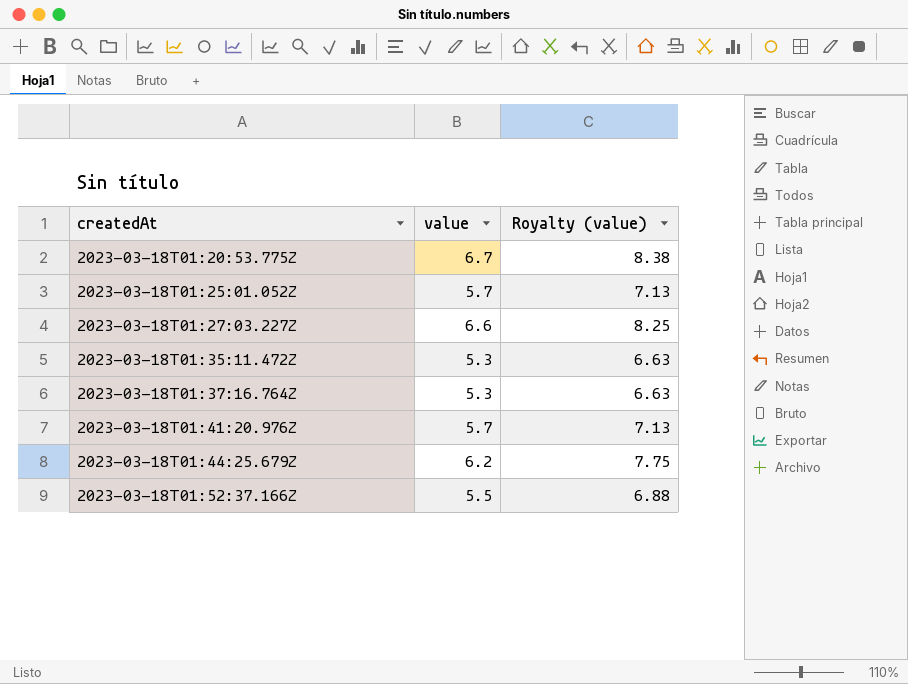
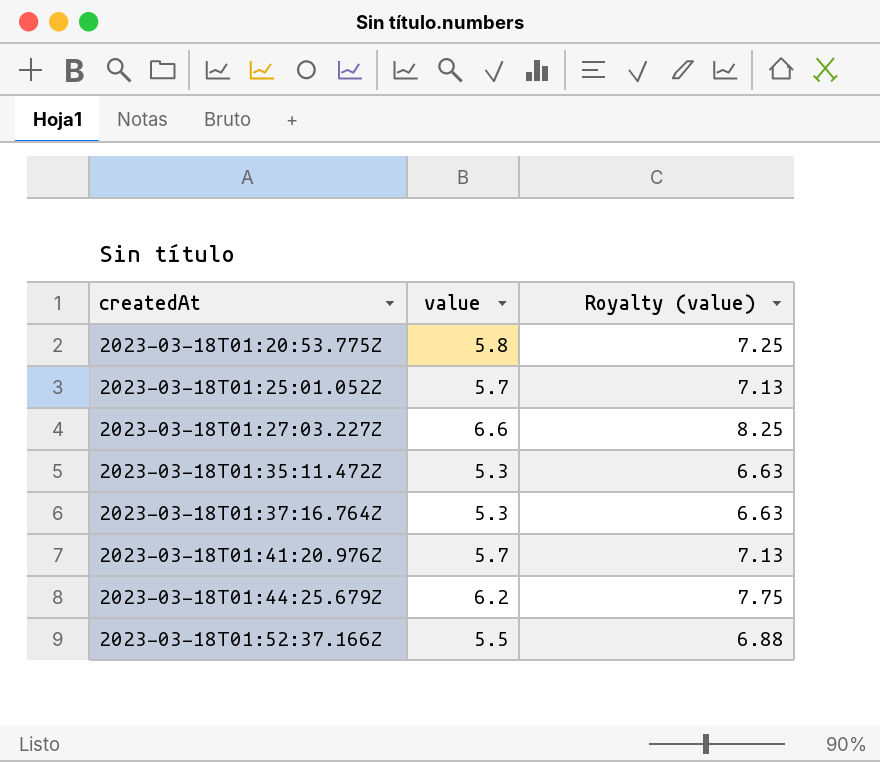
2023-03-18T01:20:53.775Z | value: 6.7 -> 5.8
2023-03-18T01:20:53.775Z | Royalty (value): 8.38 -> 7.25

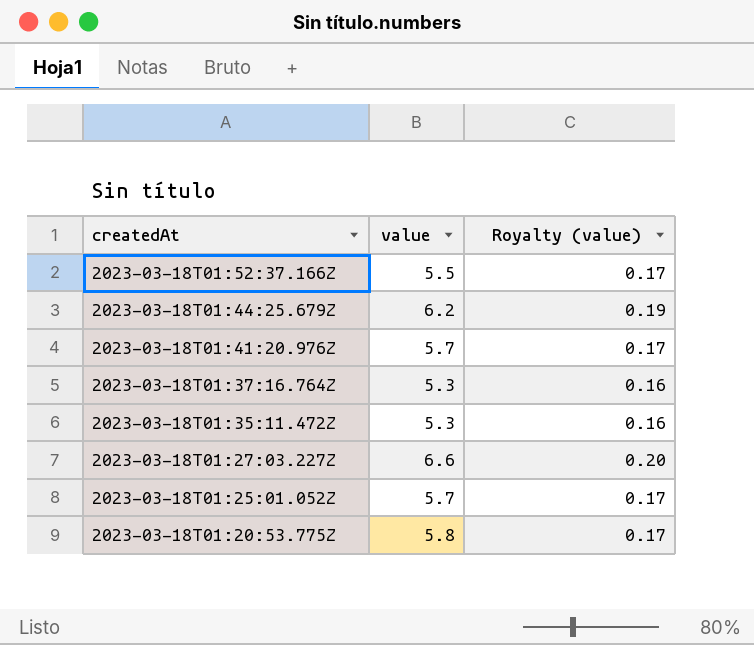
row order: createdAt ascending -> createdAt descending
column Royalty (value) | formula: [value] * 1.25 -> [value] * 0.03

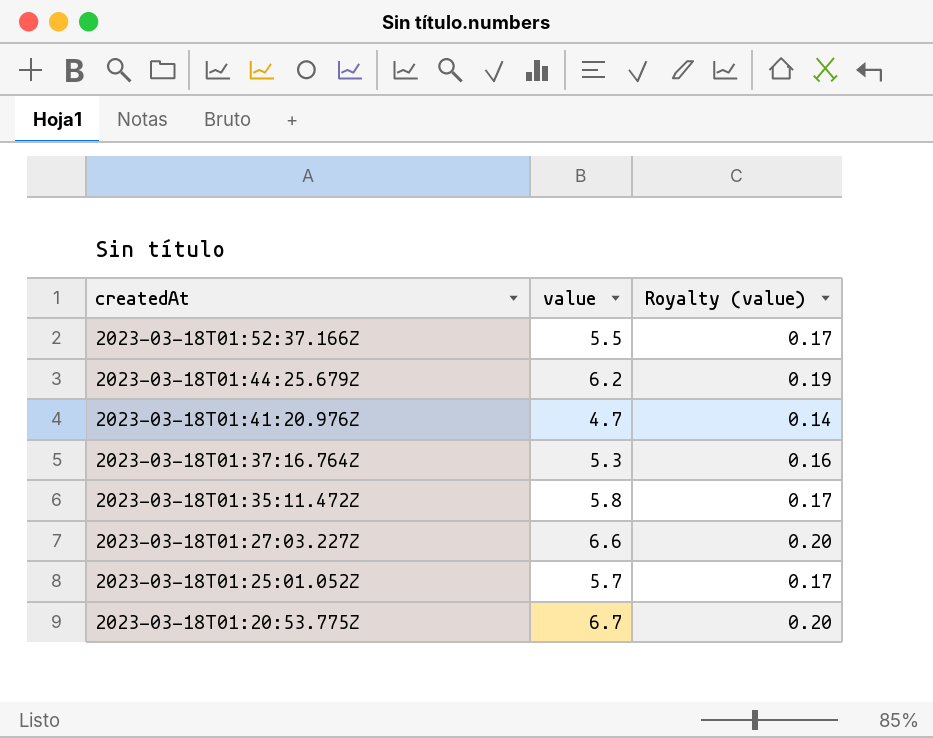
2023-03-18T01:41:20.976Z | value: 5.7 -> 4.7
2023-03-18T01:41:20.976Z | Royalty (value): 0.17 -> 0.14
2023-03-18T01:35:11.472Z | value: 5.3 -> 5.8
2023-03-18T01:35:11.472Z | Royalty (value): 0.16 -> 0.17
2023-03-18T01:20:53.775Z | value: 5.8 -> 6.7
2023-03-18T01:20:53.775Z | Royalty (value): 0.17 -> 0.20

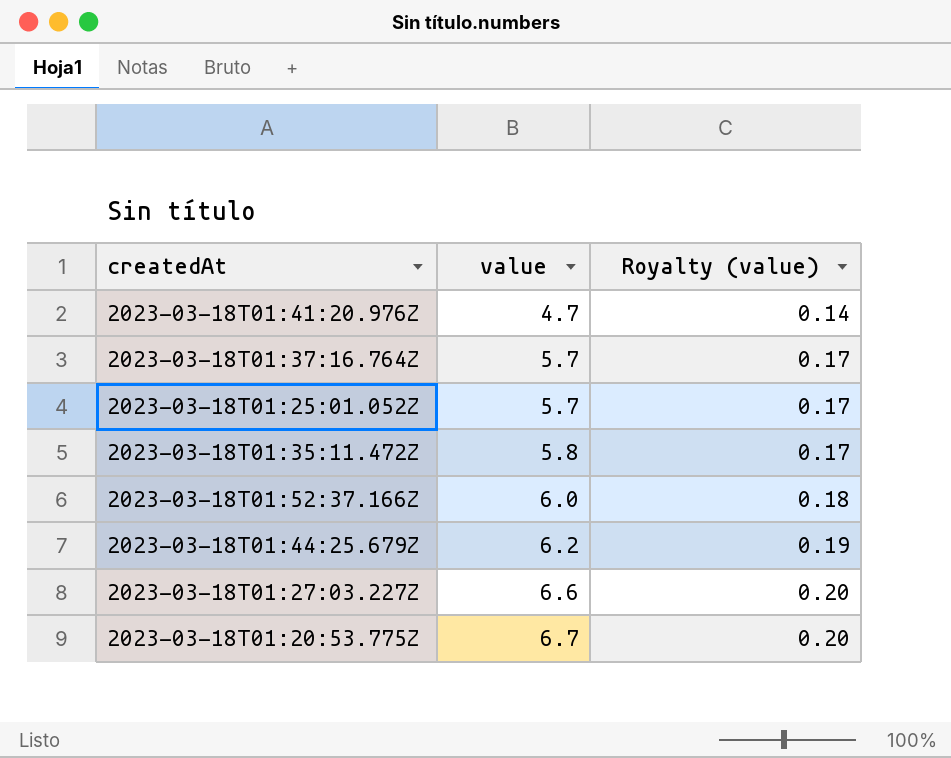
row order: createdAt descending -> value ascending
2023-03-18T01:37:16.764Z | value: 5.3 -> 5.7
2023-03-18T01:37:16.764Z | Royalty (value): 0.16 -> 0.17
2023-03-18T01:52:37.166Z | value: 5.5 -> 6.0
2023-03-18T01:52:37.166Z | Royalty (value): 0.17 -> 0.18

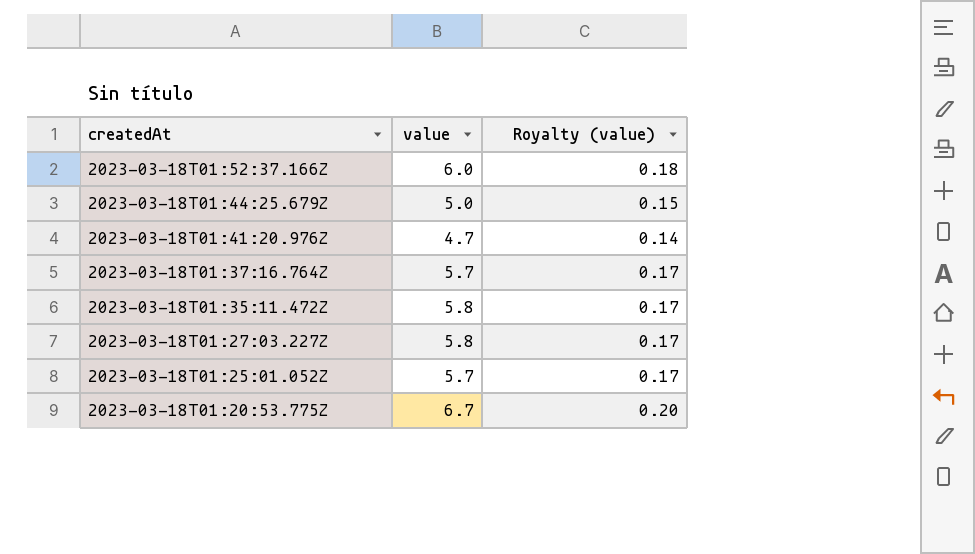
row order: value ascending -> createdAt descending
2023-03-18T01:44:25.679Z | value: 6.2 -> 5.0
2023-03-18T01:44:25.679Z | Royalty (value): 0.19 -> 0.15
2023-03-18T01:27:03.227Z | value: 6.6 -> 5.8
2023-03-18T01:27:03.227Z | Royalty (value): 0.20 -> 0.17

